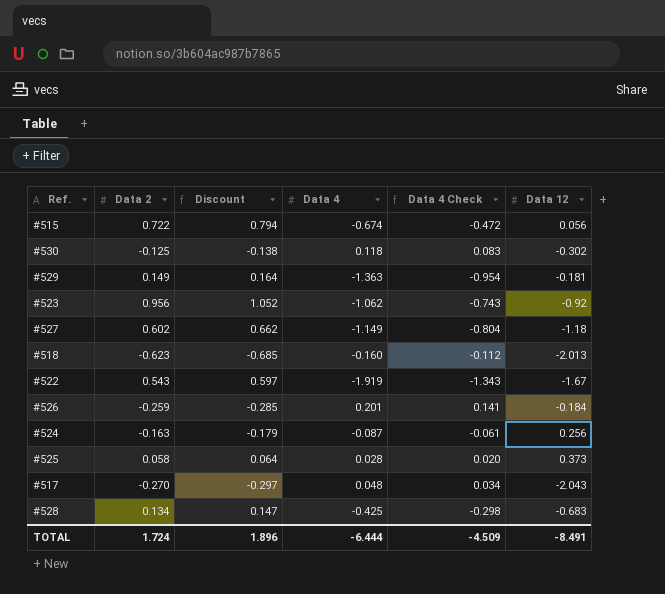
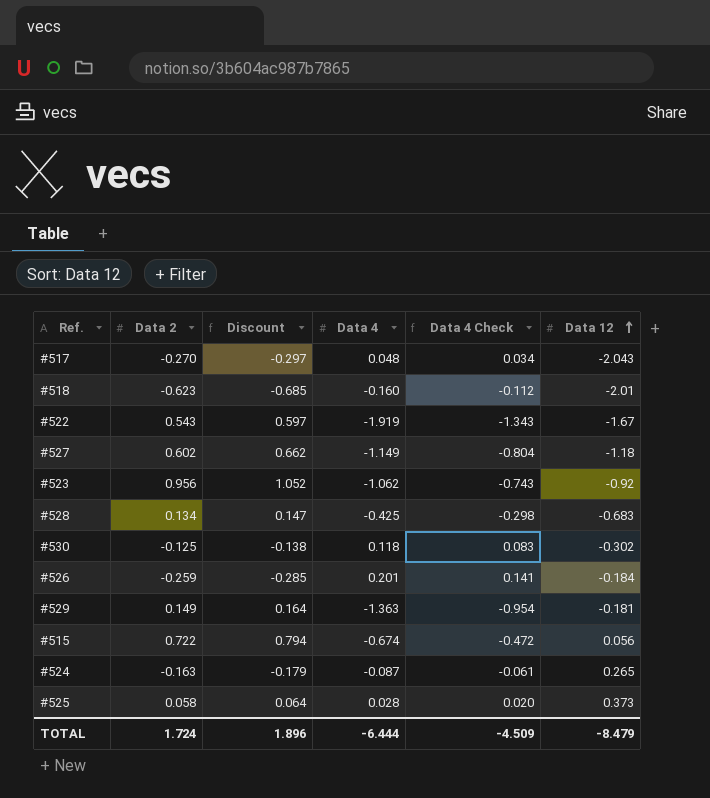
row order: none -> Data 12 ascending
#518 | Data 12: -2.013 -> -2.01
#524 | Data 12: 0.256 -> 0.265
TOTAL | Data 12: -8.491 -> -8.479

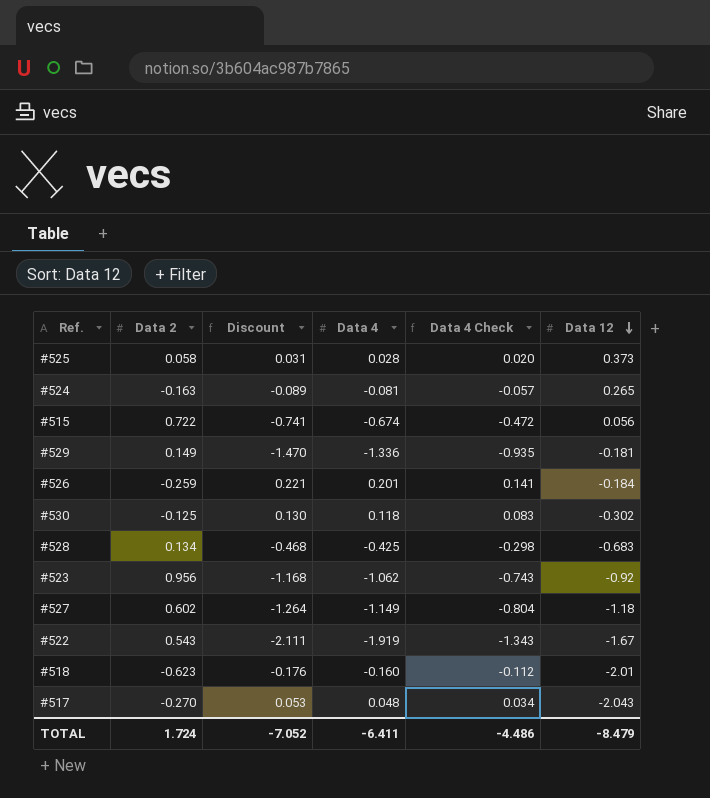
row order: Data 12 ascending -> Data 12 descending
column Discount | formula: [Data 2] * 1.1 -> [Data 4] * 1.1
#524 | Data 4: -0.087 -> -0.081
#524 | Data 4 Check: -0.061 -> -0.057
#529 | Data 4: -1.363 -> -1.336
#529 | Data 4 Check: -0.954 -> -0.935
TOTAL | Discount: 1.896 -> -7.052
TOTAL | Data 4: -6.444 -> -6.411
TOTAL | Data 4 Check: -4.509 -> -4.486

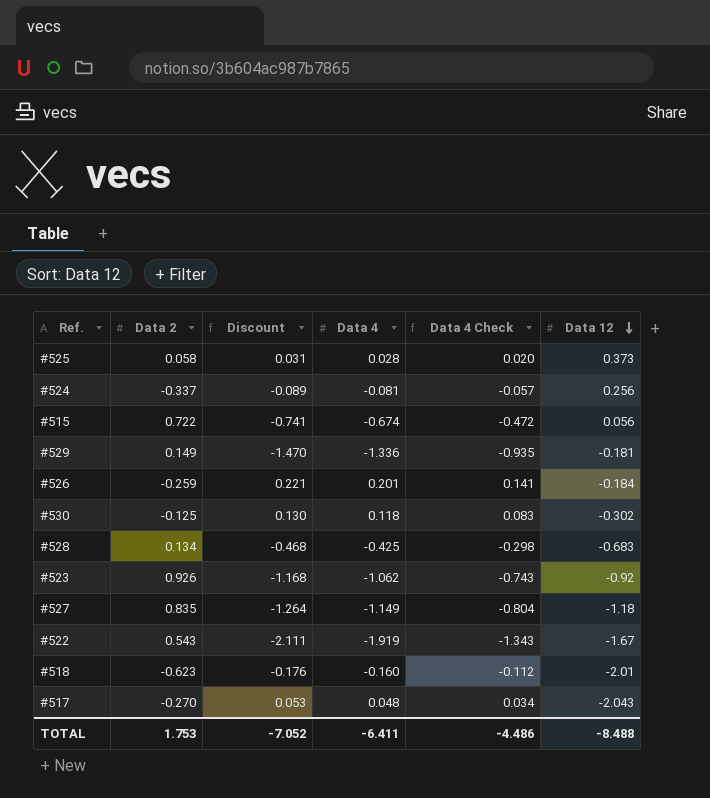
#524 | Data 2: -0.163 -> -0.337
#524 | Data 12: 0.265 -> 0.256
#523 | Data 2: 0.956 -> 0.926
#527 | Data 2: 0.602 -> 0.835
TOTAL | Data 2: 1.724 -> 1.753
TOTAL | Data 12: -8.479 -> -8.488

